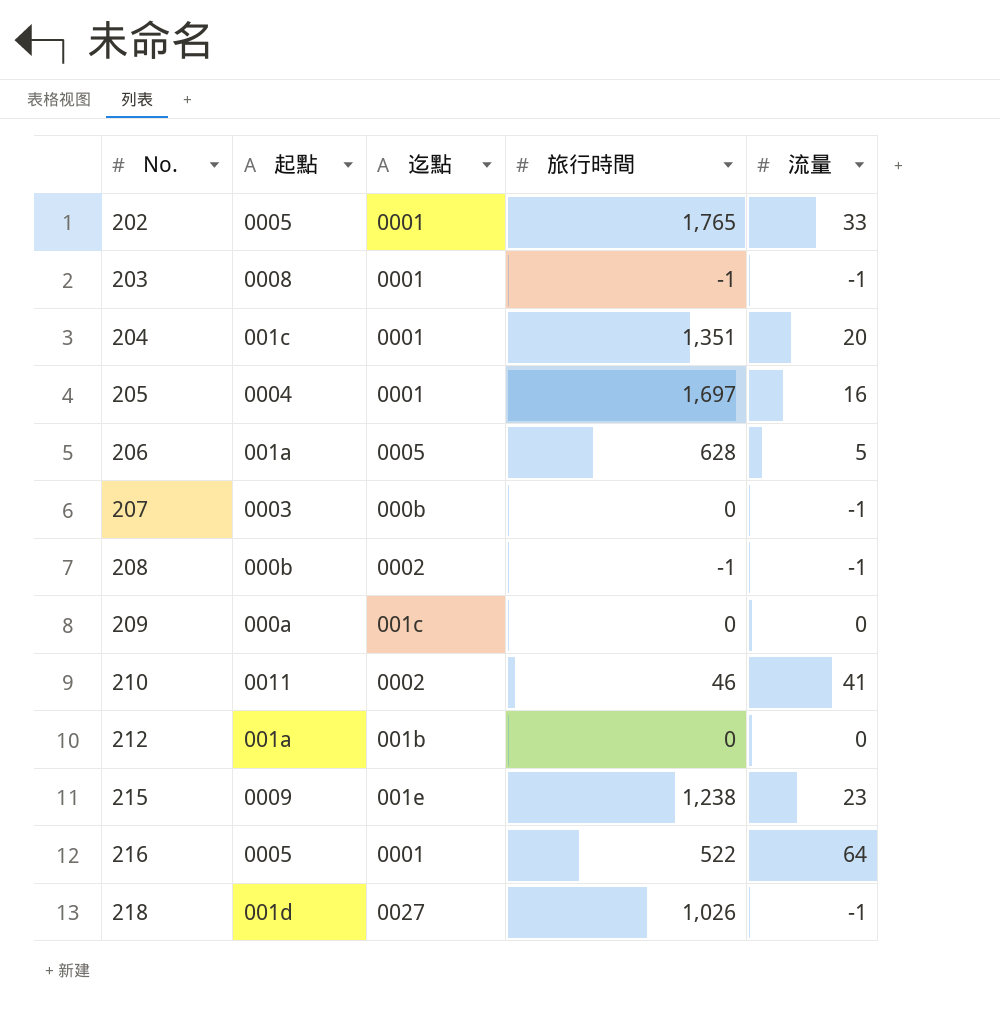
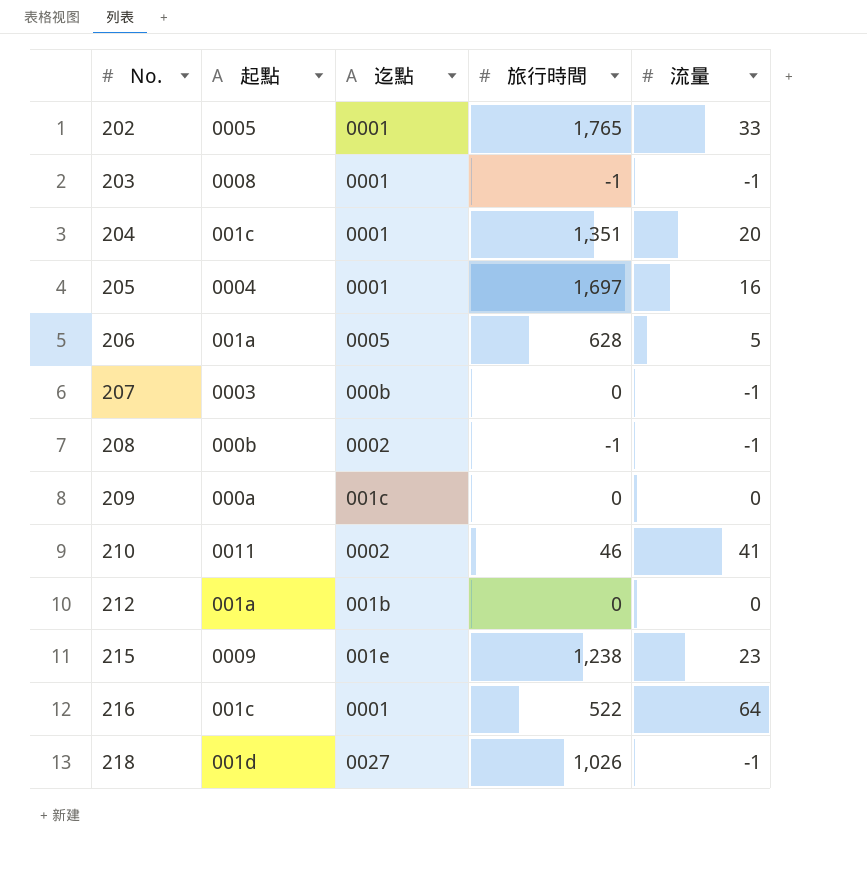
216 | 起點: 0005 -> 001c

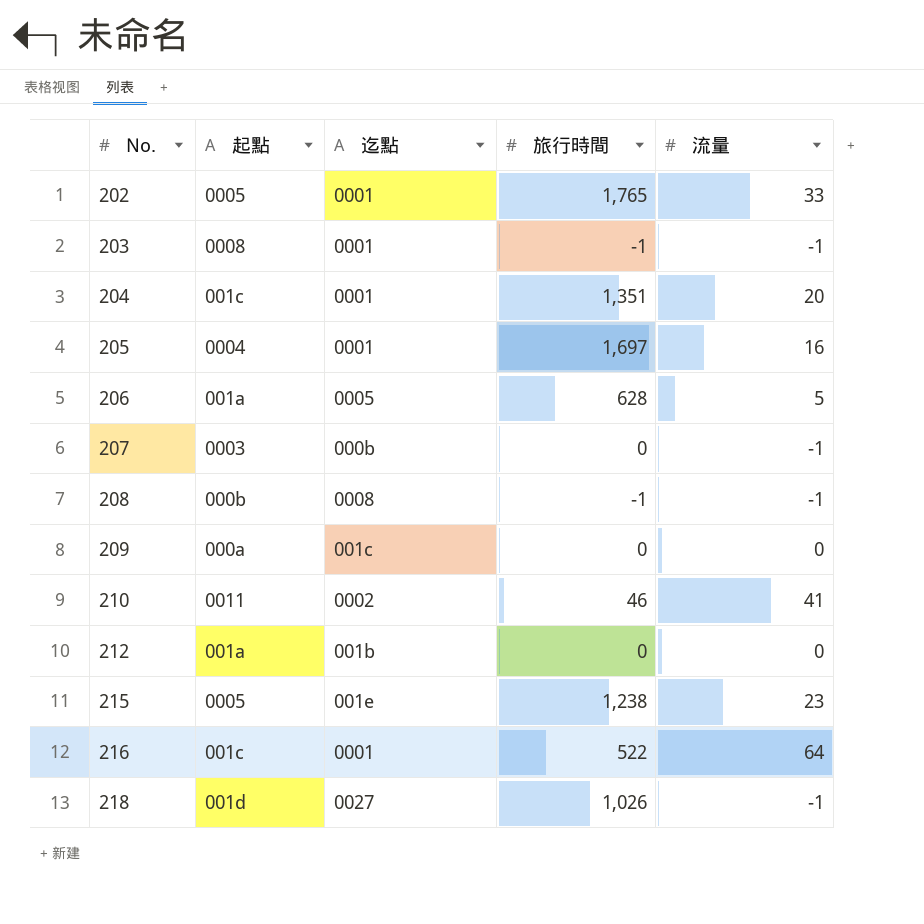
208 | 迄點: 0002 -> 0008
215 | 起點: 0009 -> 0005

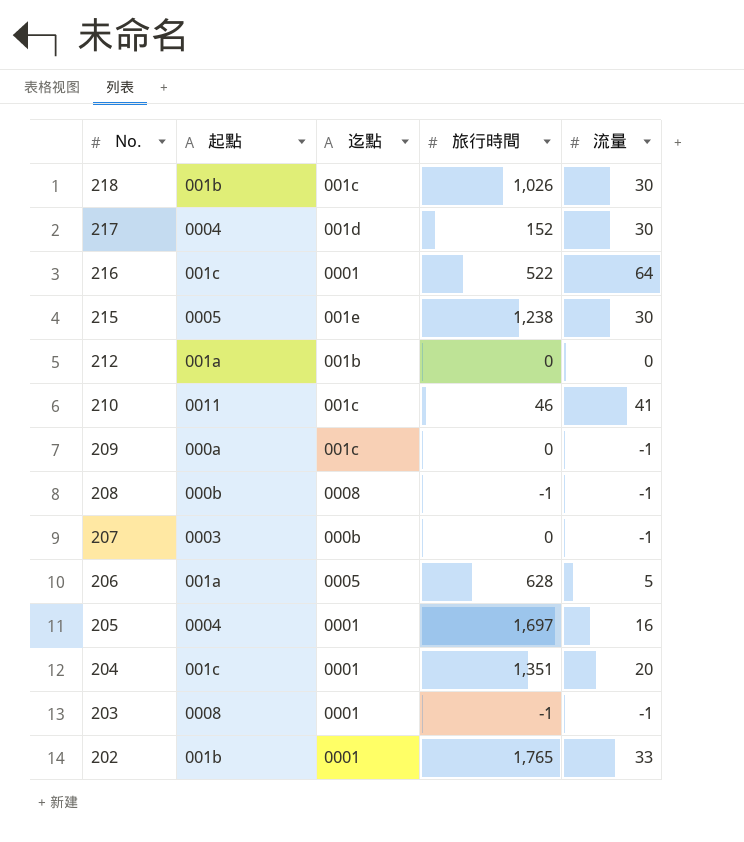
row order: No. ascending -> No. descending
218 | 起點: 001d -> 001b
218 | 迄點: 0027 -> 001c
218 | 流量: -1 -> 30
row 217: none -> 0004 | 001d | 152 | 30
215 | 流量: 23 -> 30
210 | 迄點: 0002 -> 001c
209 | 流量: 0 -> -1
202 | 起點: 0005 -> 001b

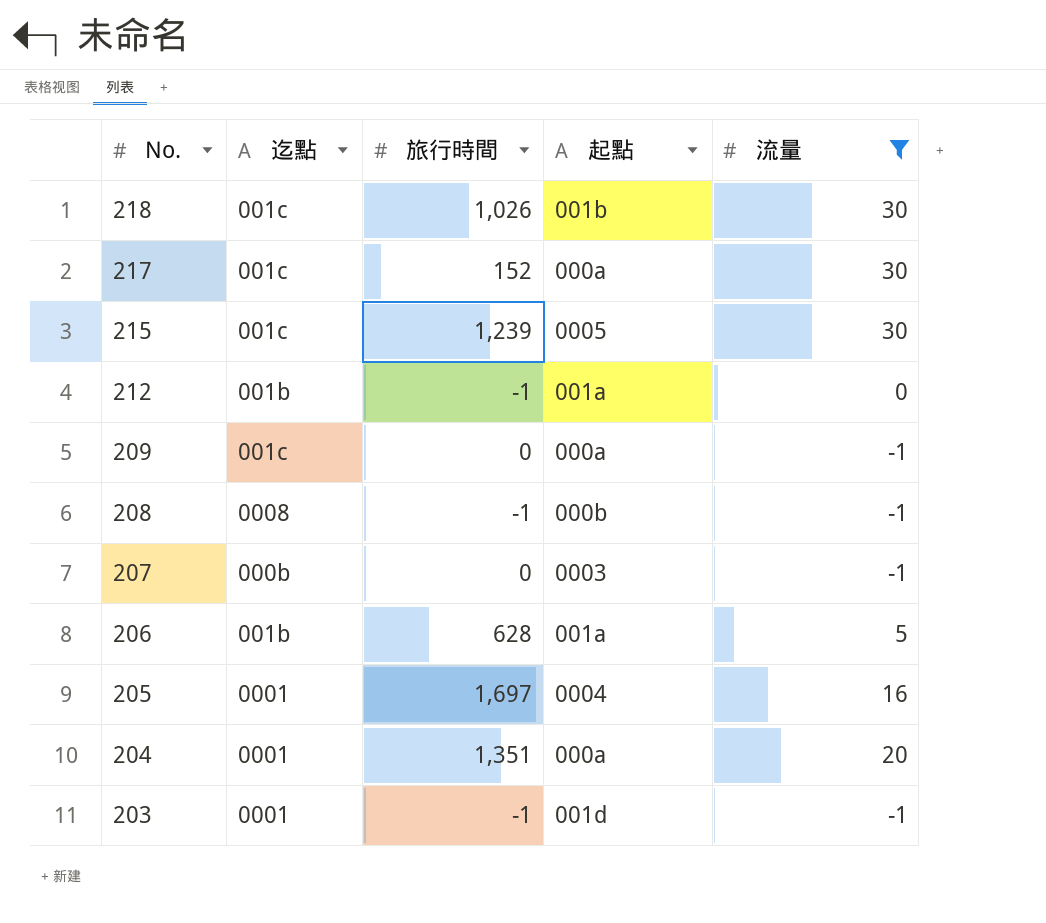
filter: none -> 流量 <= 30
column 起點 | position: 2 -> 4
217 | 迄點: 001d -> 001c
217 | 起點: 0004 -> 000a
215 | 迄點: 001e -> 001c
215 | 旅行時間: 1,238 -> 1,239
212 | 旅行時間: 0 -> -1
206 | 迄點: 0005 -> 001b
204 | 起點: 001c -> 000a
203 | 起點: 0008 -> 001d

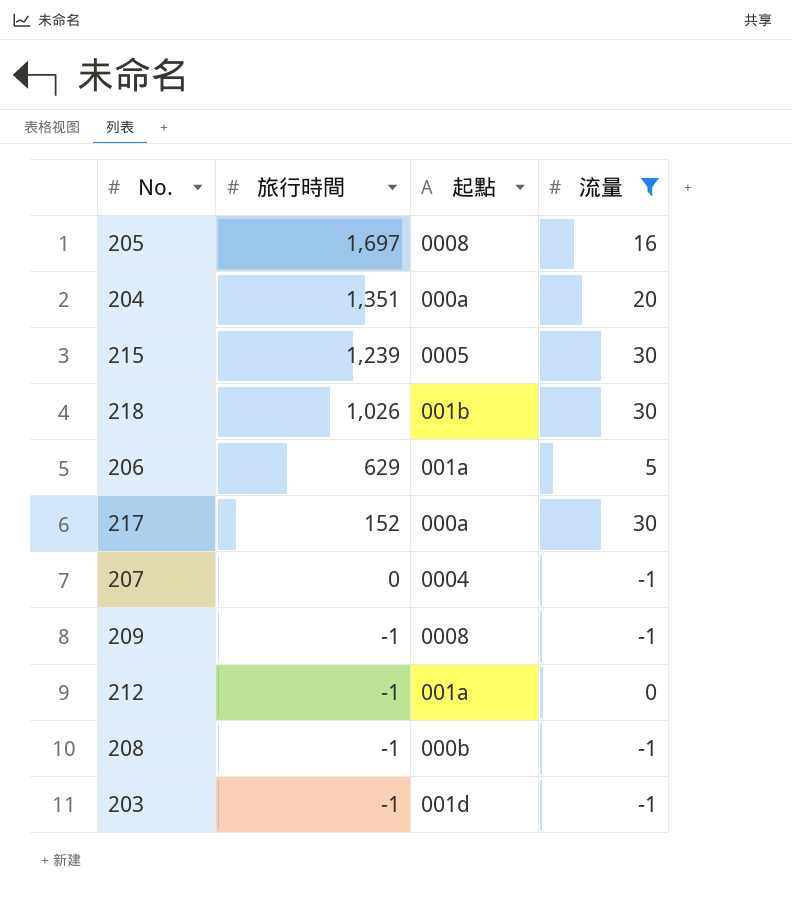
row order: No. descending -> 旅行時間 descending
column 迄點 | position: 2 -> none
205 | 起點: 0004 -> 0008
206 | 旅行時間: 628 -> 629
207 | 起點: 0003 -> 0004
209 | 旅行時間: 0 -> -1
209 | 起點: 000a -> 0008

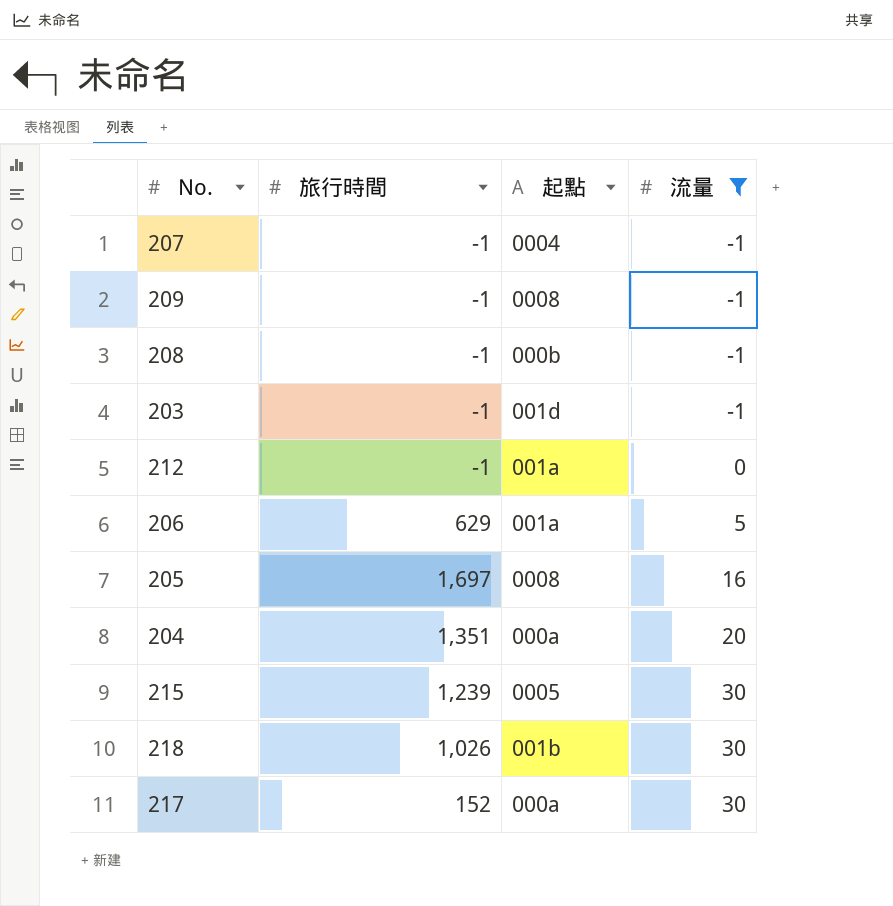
row order: 旅行時間 descending -> 流量 ascending
207 | 旅行時間: 0 -> -1

